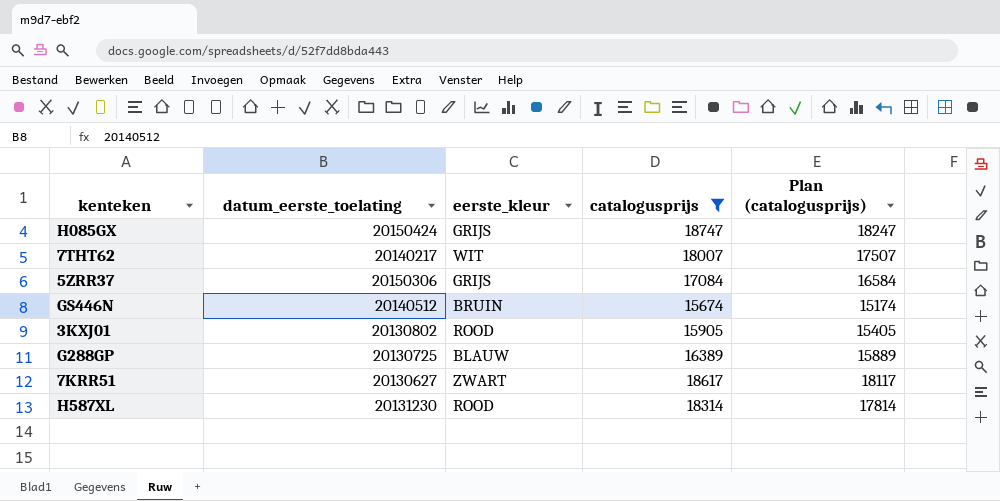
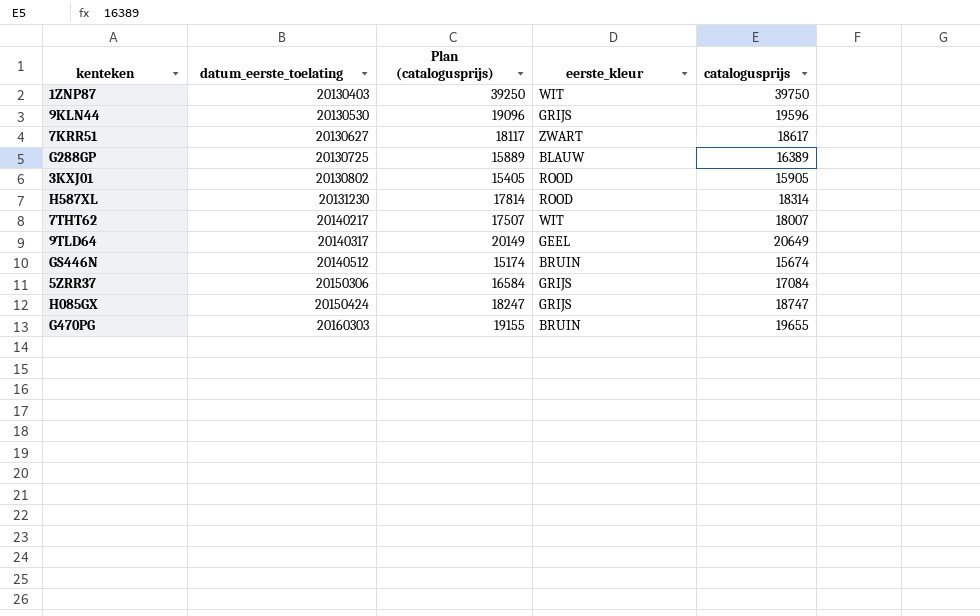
filter: catalogusprijs <= 18747 -> none
row order: none -> datum_eerste_toelating ascending
column Plan (catalogusprijs) | position: 5 -> 3

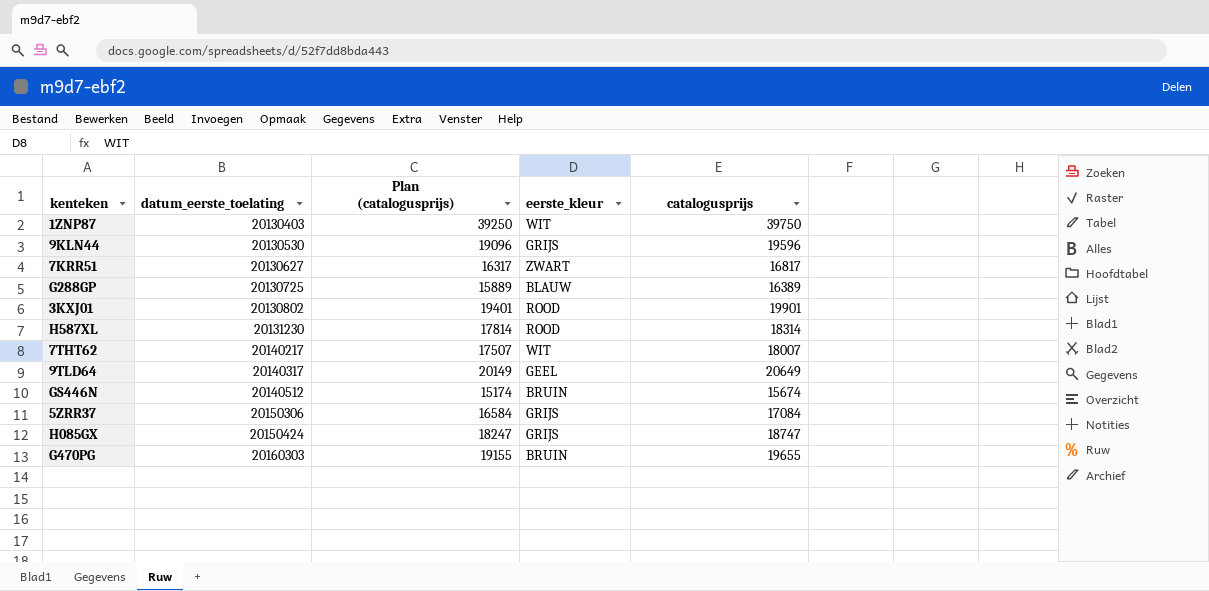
7KRR51 | Plan (catalogusprijs): 18117 -> 16317
7KRR51 | catalogusprijs: 18617 -> 16817
3KXJ01 | Plan (catalogusprijs): 15405 -> 19401
3KXJ01 | catalogusprijs: 15905 -> 19901

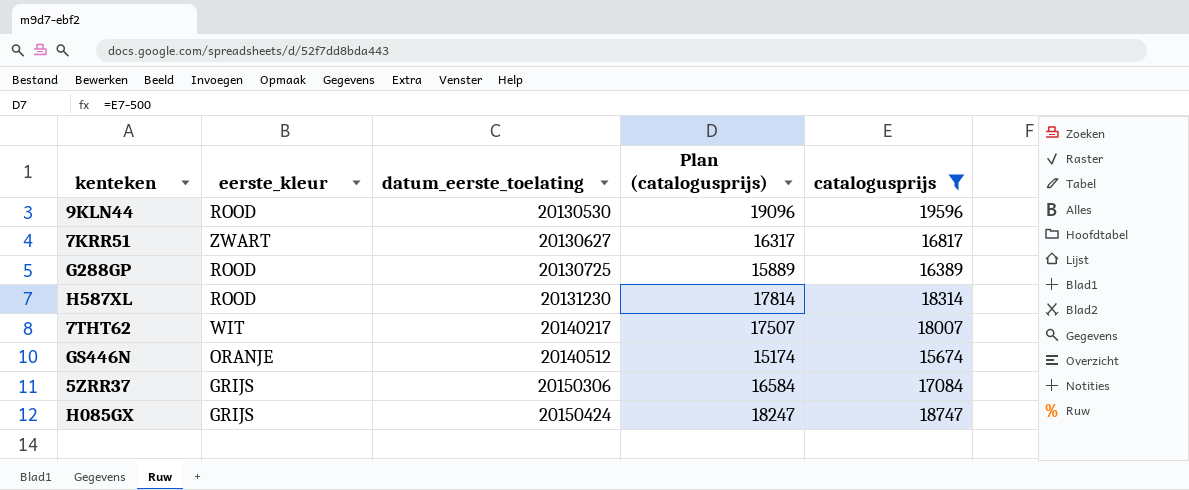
filter: none -> catalogusprijs <= 19596
column eerste_kleur | position: 4 -> 2
9KLN44 | eerste_kleur: GRIJS -> ROOD
G288GP | eerste_kleur: BLAUW -> ROOD
GS446N | eerste_kleur: BRUIN -> ORANJE

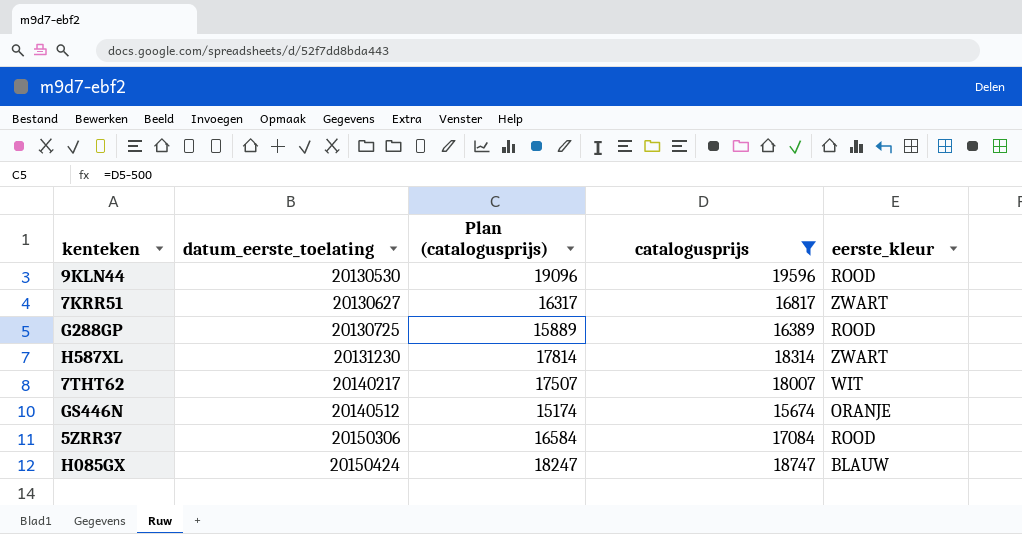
column eerste_kleur | position: 2 -> 5
H587XL | eerste_kleur: ROOD -> ZWART
5ZRR37 | eerste_kleur: GRIJS -> ROOD
H085GX | eerste_kleur: GRIJS -> BLAUW

